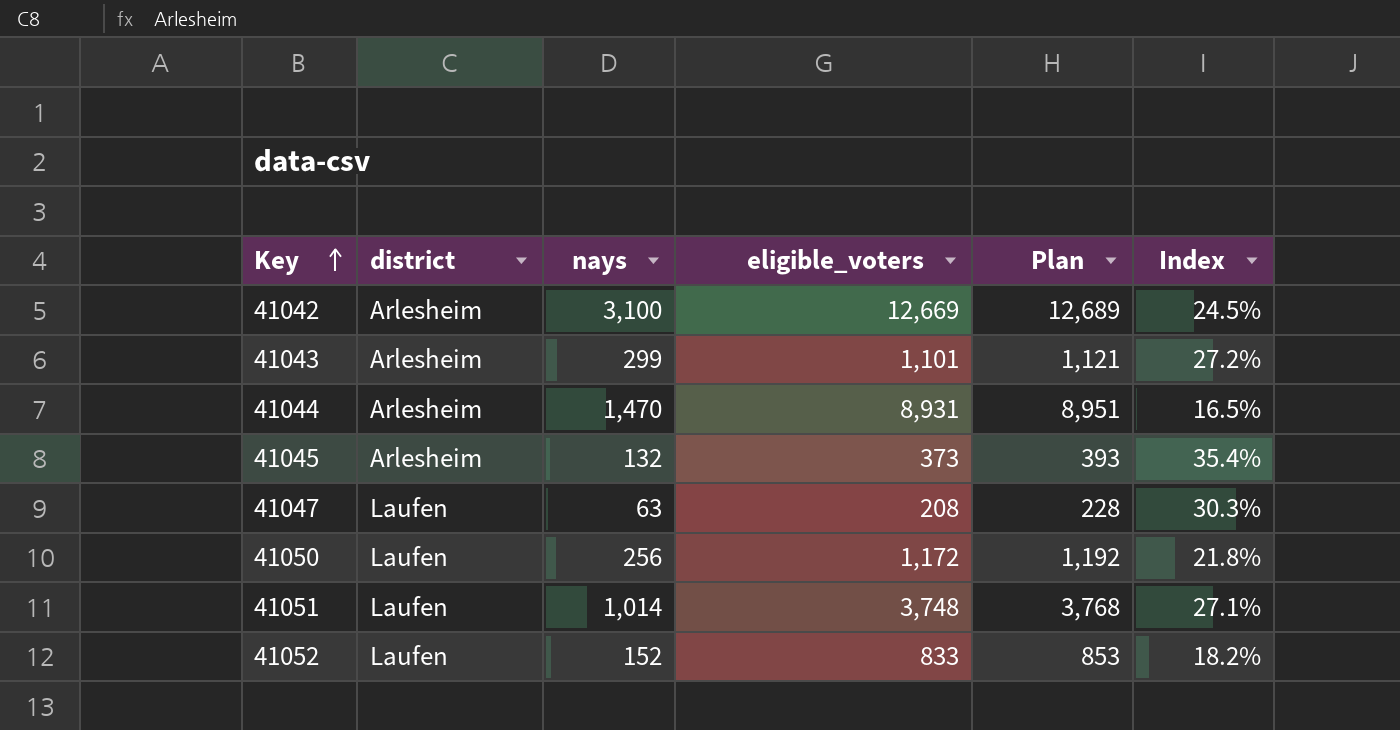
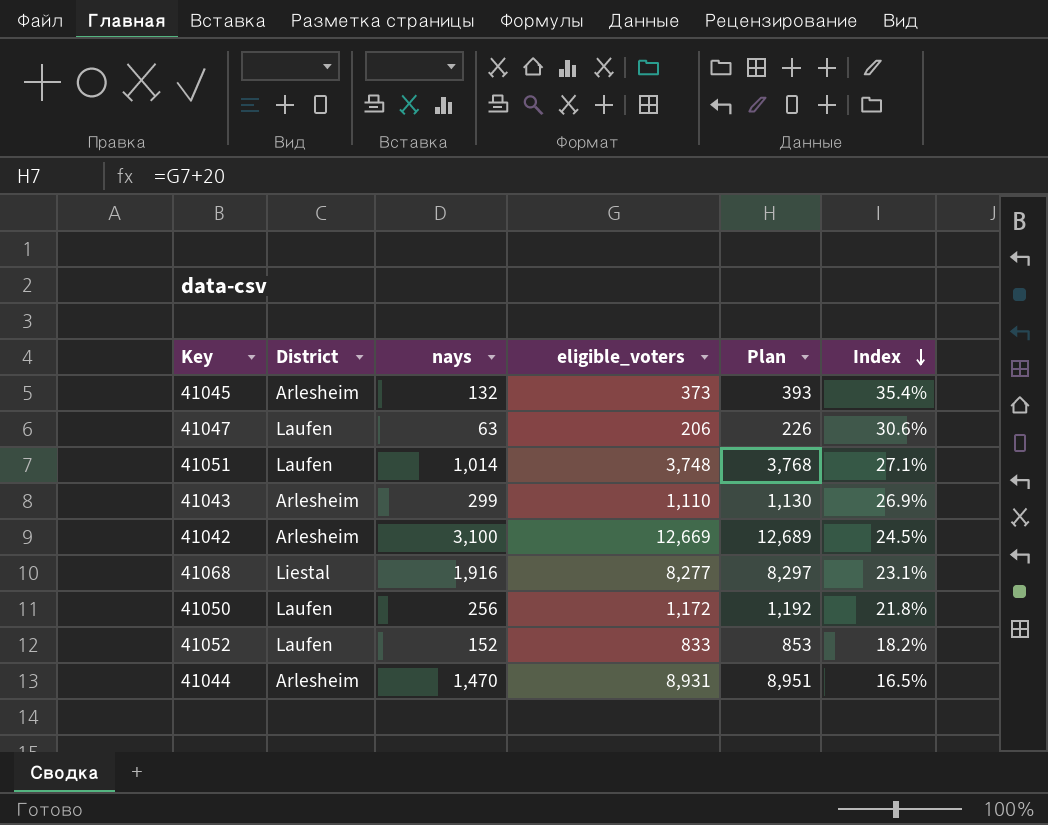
row order: Key ascending -> Index descending
column name: district -> District
41047 | eligible_voters: 208 -> 206
41047 | Plan: 228 -> 226
41047 | Index: 30.3% -> 30.6%
41043 | eligible_voters: 1,101 -> 1,110
41043 | Plan: 1,121 -> 1,130
41043 | Index: 27.2% -> 26.9%
row 41068: none -> Liestal | 1,916 | 8,277 | 8,297 | 23.1%

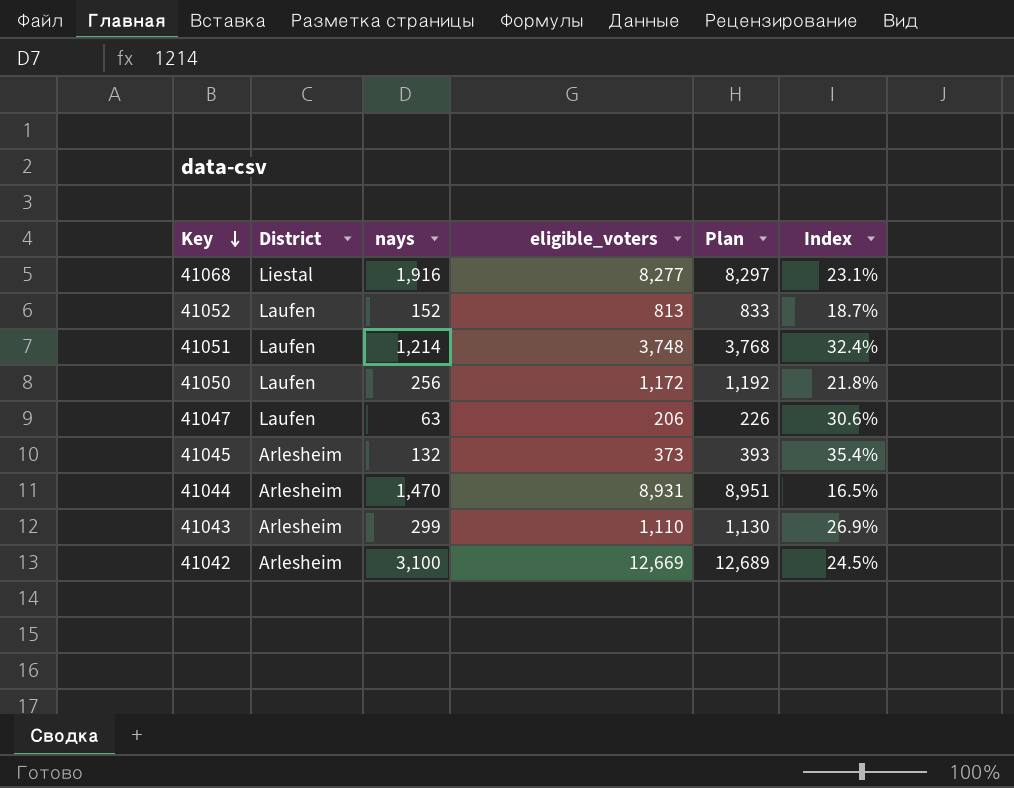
row order: Index descending -> Key descending
41052 | eligible_voters: 833 -> 813
41052 | Plan: 853 -> 833
41052 | Index: 18.2% -> 18.7%
41051 | nays: 1,014 -> 1,214
41051 | Index: 27.1% -> 32.4%

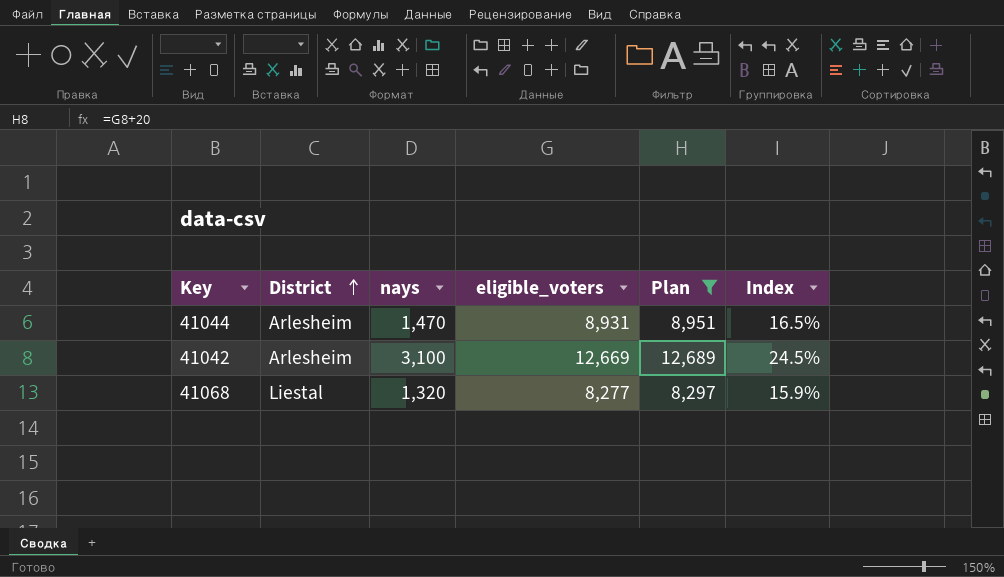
filter: none -> Plan >= 8,297
row order: Key descending -> District ascending
41068 | nays: 1,916 -> 1,320
41068 | Index: 23.1% -> 15.9%

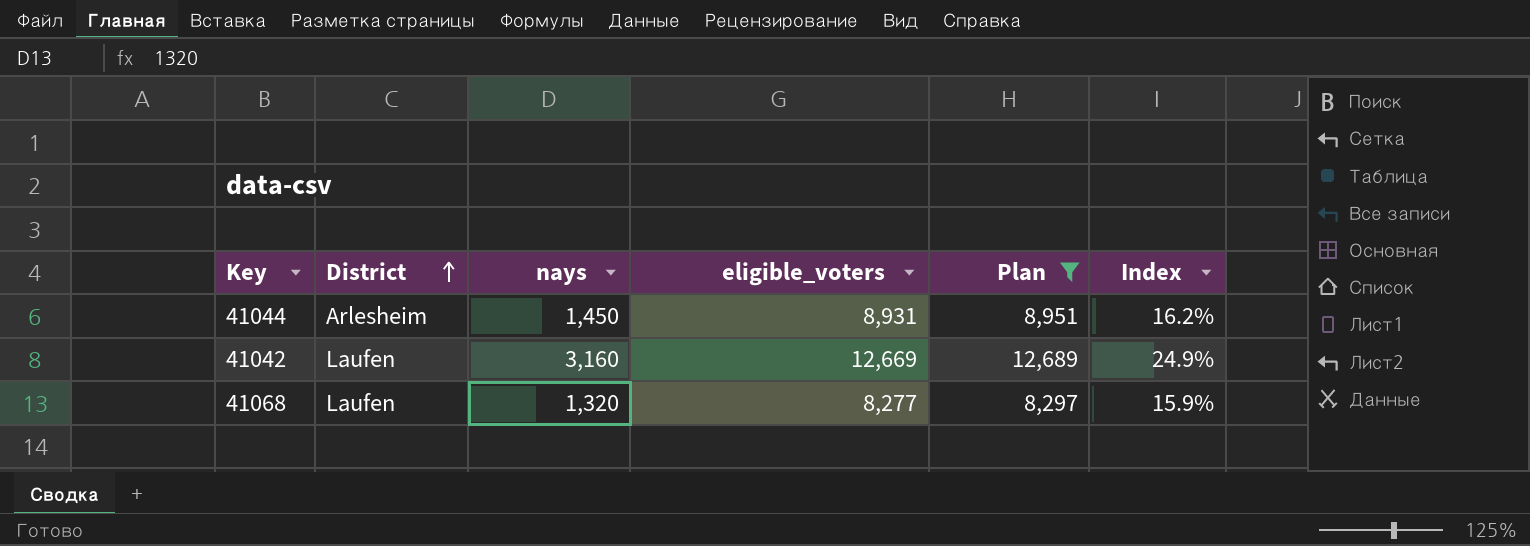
41044 | nays: 1,470 -> 1,450
41044 | Index: 16.5% -> 16.2%
41042 | District: Arlesheim -> Laufen
41042 | nays: 3,100 -> 3,160
41042 | Index: 24.5% -> 24.9%
41068 | District: Liestal -> Laufen

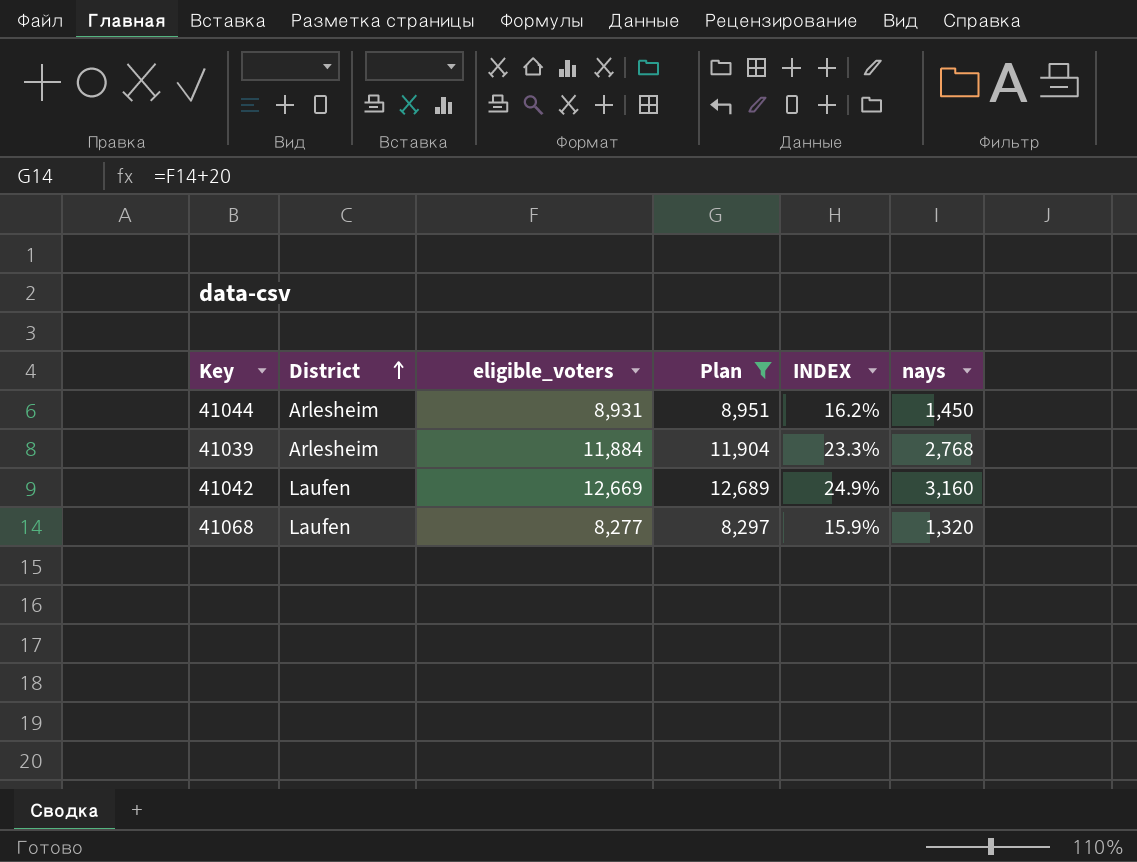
column name: Index -> INDEX
column nays | position: 3 -> 6
row 41039: none -> Arlesheim | 11,884 | 11,904 | 23.3% | 2,768

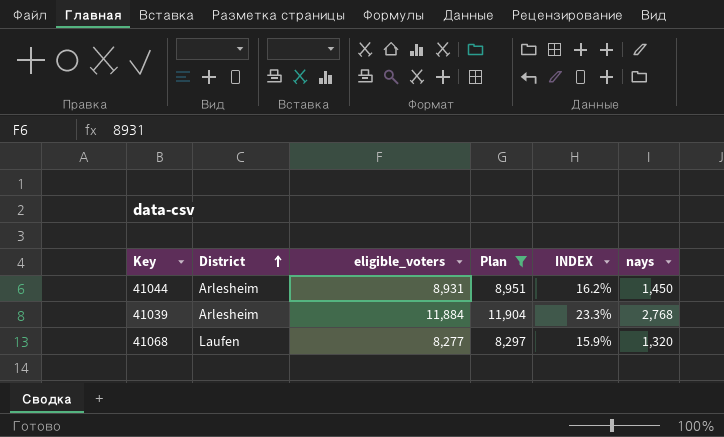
row 41042: Laufen | 12,669 | 12,689 | 24.9% | 3,160 -> none

